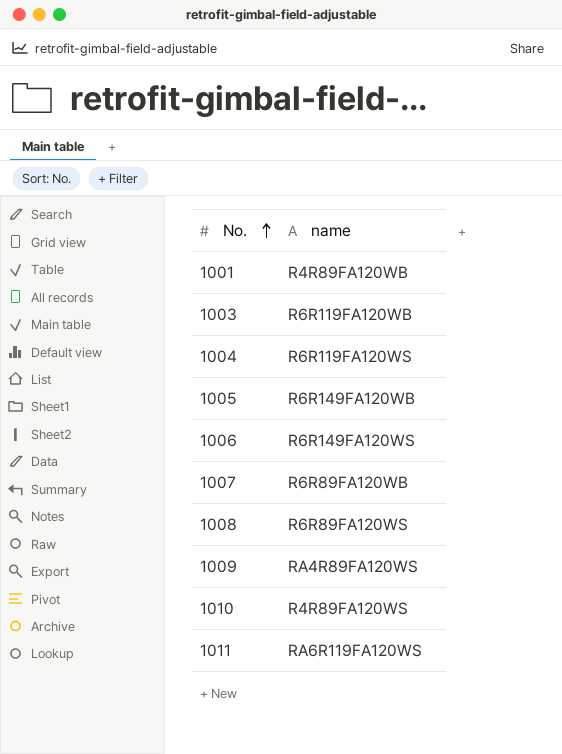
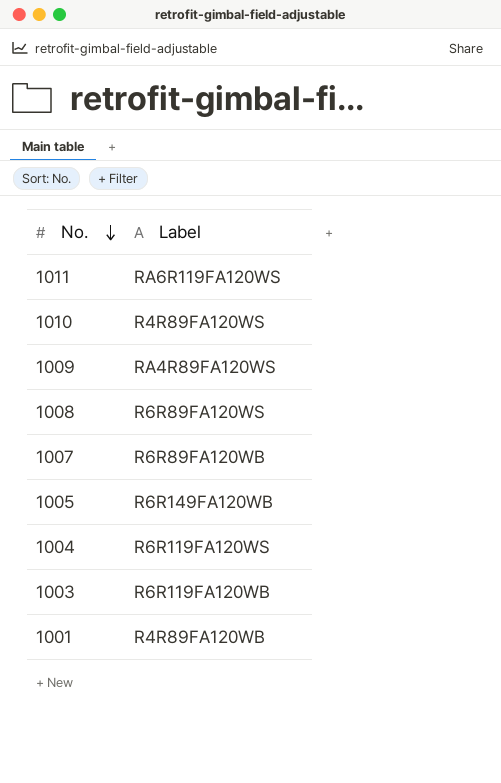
row order: No. ascending -> No. descending
column name: name -> Label
row 1006: R6R149FA120WS -> none

